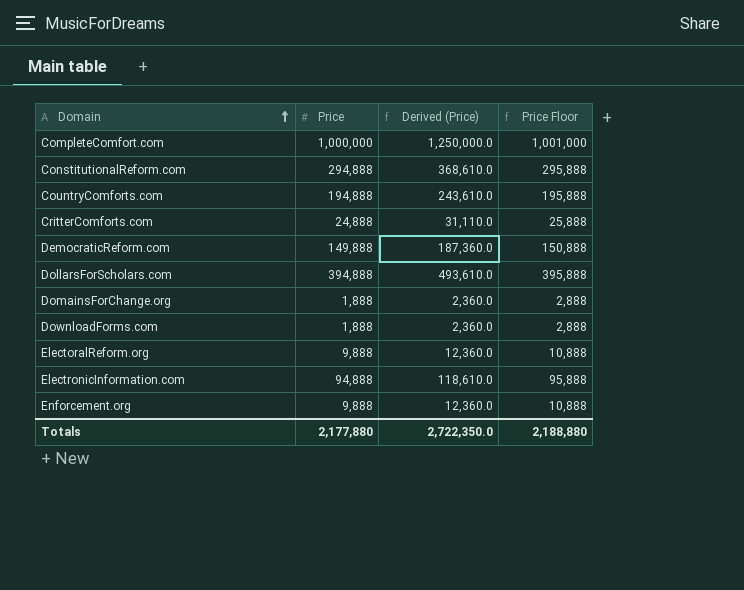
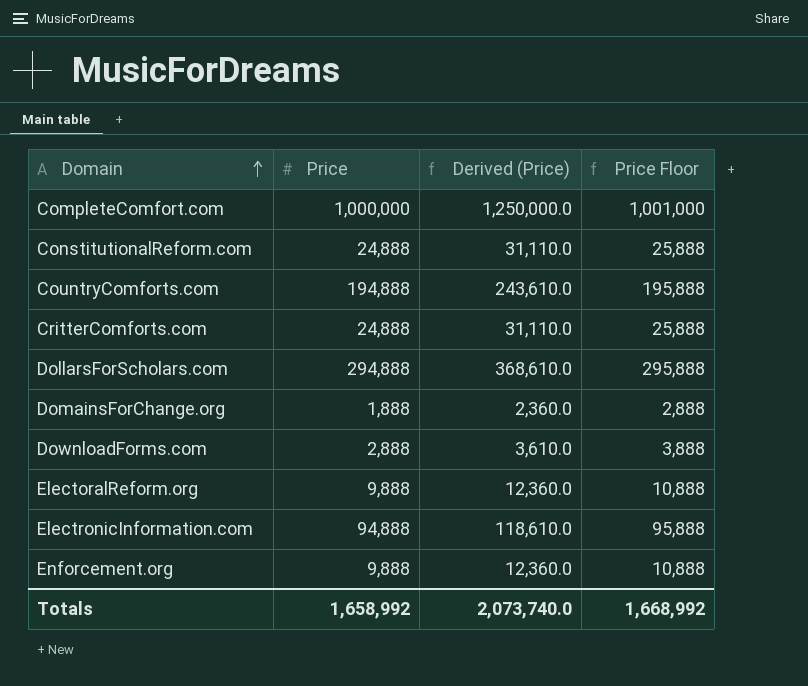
row DemocraticReform.com: 149,888 | 187,360.0 | 150,888 -> none
ConstitutionalReform.com | Price: 294,888 -> 24,888
ConstitutionalReform.com | Derived (Price): 368,610.0 -> 31,110.0
ConstitutionalReform.com | Price Floor: 295,888 -> 25,888
DollarsForScholars.com | Price: 394,888 -> 294,888
DollarsForScholars.com | Derived (Price): 493,610.0 -> 368,610.0
DollarsForScholars.com | Price Floor: 395,888 -> 295,888
DownloadForms.com | Price: 1,888 -> 2,888
DownloadForms.com | Derived (Price): 2,360.0 -> 3,610.0
DownloadForms.com | Price Floor: 2,888 -> 3,888
Totals | Price: 2,177,880 -> 1,658,992
Totals | Derived (Price): 2,722,350.0 -> 2,073,740.0
Totals | Price Floor: 2,188,880 -> 1,668,992

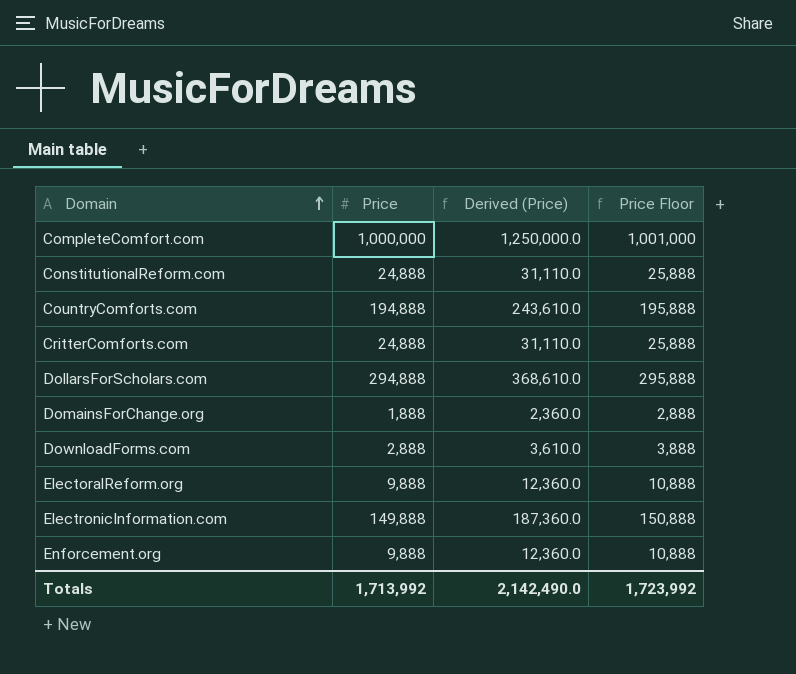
ElectronicInformation.com | Price: 94,888 -> 149,888
ElectronicInformation.com | Derived (Price): 118,610.0 -> 187,360.0
ElectronicInformation.com | Price Floor: 95,888 -> 150,888
Totals | Price: 1,658,992 -> 1,713,992
Totals | Derived (Price): 2,073,740.0 -> 2,142,490.0
Totals | Price Floor: 1,668,992 -> 1,723,992

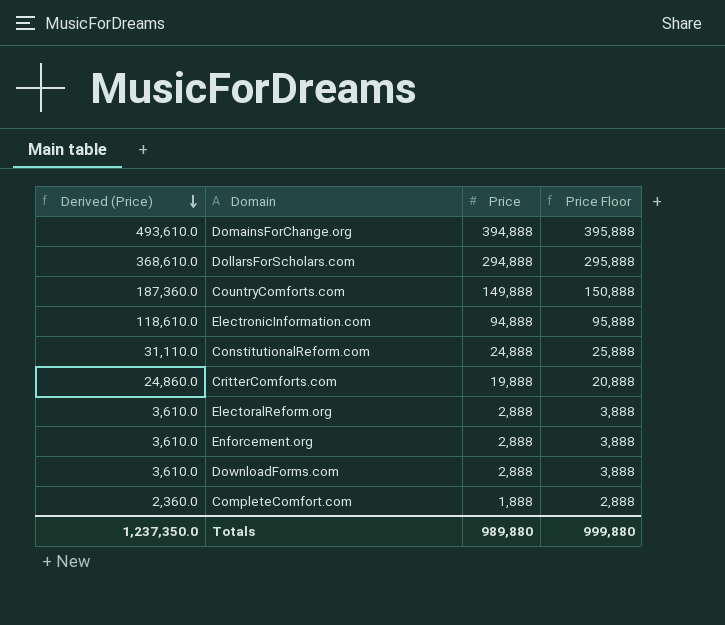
row order: Domain ascending -> Derived (Price) descending
column Derived (Price) | position: 3 -> 1
DomainsForChange.org | Derived (Price): 2,360.0 -> 493,610.0
DomainsForChange.org | Price: 1,888 -> 394,888
DomainsForChange.org | Price Floor: 2,888 -> 395,888
CountryComforts.com | Derived (Price): 243,610.0 -> 187,360.0
CountryComforts.com | Price: 194,888 -> 149,888
CountryComforts.com | Price Floor: 195,888 -> 150,888
ElectronicInformation.com | Derived (Price): 187,360.0 -> 118,610.0
ElectronicInformation.com | Price: 149,888 -> 94,888
ElectronicInformation.com | Price Floor: 150,888 -> 95,888
CritterComforts.com | Derived (Price): 31,110.0 -> 24,860.0
CritterComforts.com | Price: 24,888 -> 19,888
CritterComforts.com | Price Floor: 25,888 -> 20,888
ElectoralReform.org | Derived (Price): 12,360.0 -> 3,610.0
ElectoralReform.org | Price: 9,888 -> 2,888
ElectoralReform.org | Price Floor: 10,888 -> 3,888
Enforcement.org | Derived (Price): 12,360.0 -> 3,610.0
Enforcement.org | Price: 9,888 -> 2,888
Enforcement.org | Price Floor: 10,888 -> 3,888
CompleteComfort.com | Derived (Price): 1,250,000.0 -> 2,360.0
CompleteComfort.com | Price: 1,000,000 -> 1,888
CompleteComfort.com | Price Floor: 1,001,000 -> 2,888
Totals | Derived (Price): 2,142,490.0 -> 1,237,350.0
Totals | Price: 1,713,992 -> 989,880
Totals | Price Floor: 1,723,992 -> 999,880

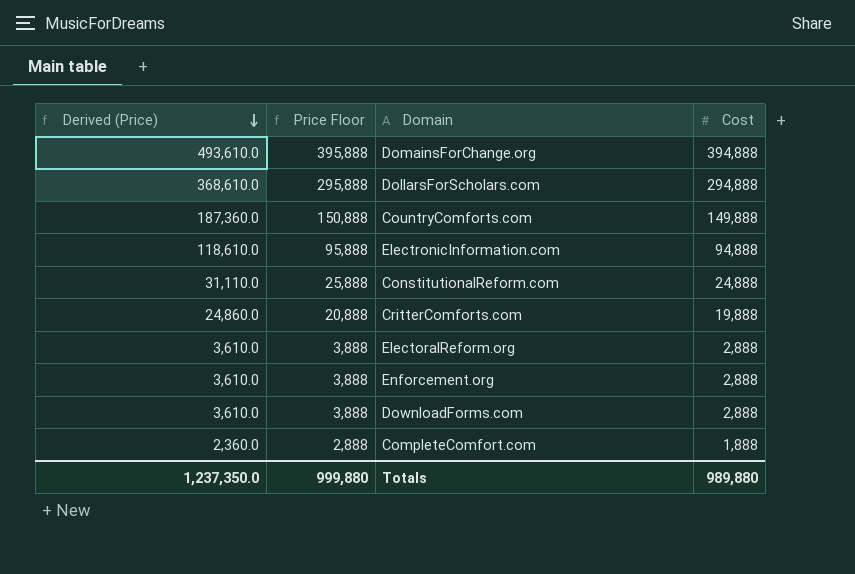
column Price Floor | position: 4 -> 2
column name: Price -> Cost

